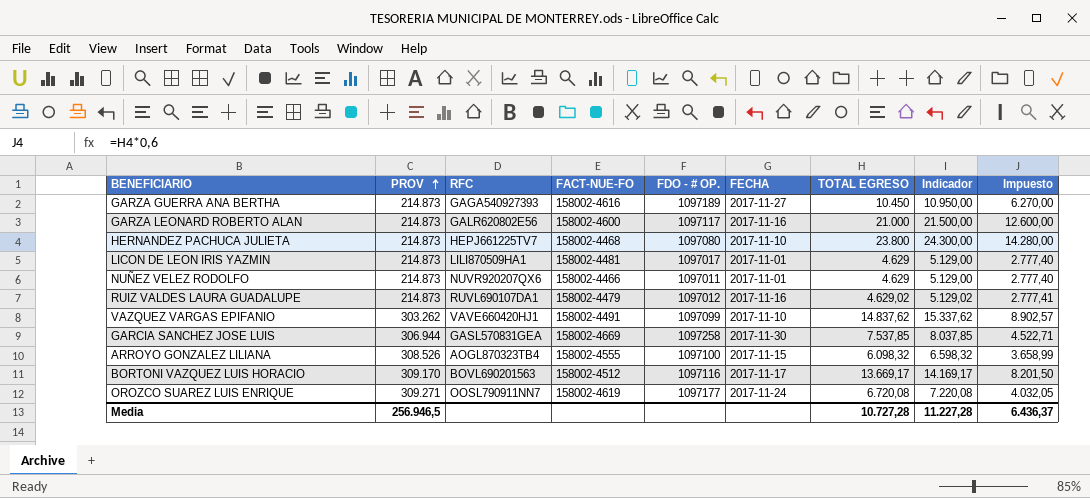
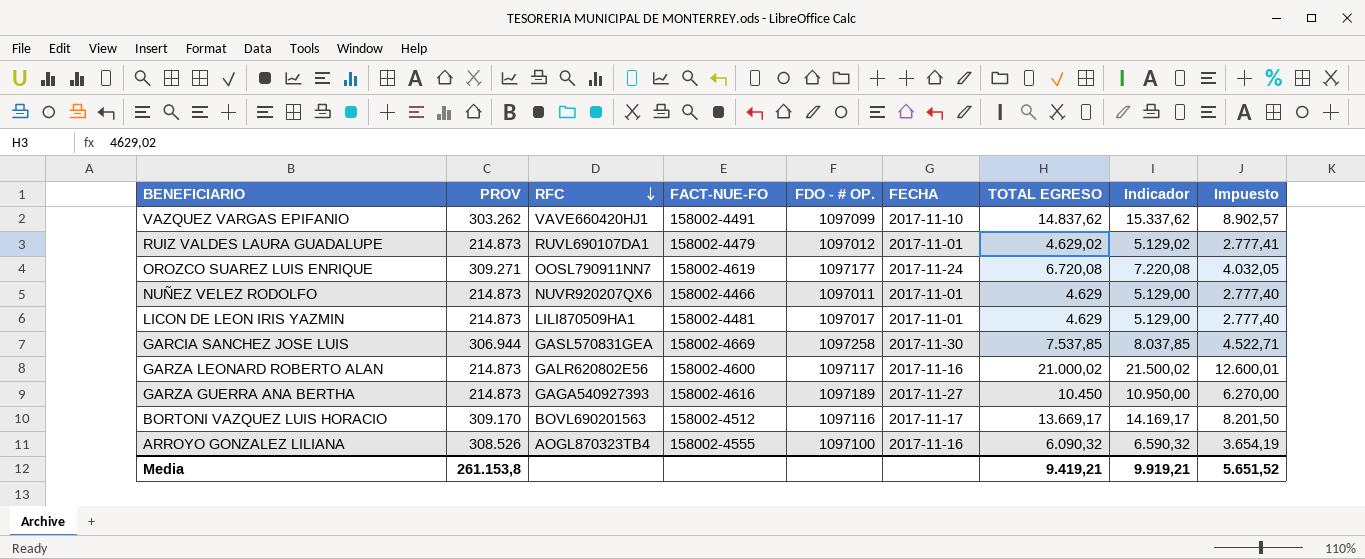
row order: PROV ascending -> RFC descending
row HERNANDEZ PACHUCA JULIETA: 214.873 | HEPJ661225TV7 | 158002-4468 | 1097080 | 2017-11-10 | 23.800 | 24.300,00 | 14.280,00 -> none
RUIZ VALDES LAURA GUADALUPE | FECHA: 2017-11-16 -> 2017-11-01
GARZA LEONARD ROBERTO ALAN | TOTAL EGRESO: 21.000 -> 21.000,02
GARZA LEONARD ROBERTO ALAN | Indicador: 21.500,00 -> 21.500,02
GARZA LEONARD ROBERTO ALAN | Impuesto: 12.600,00 -> 12.600,01
ARROYO GONZALEZ LILIANA | FECHA: 2017-11-15 -> 2017-11-16
ARROYO GONZALEZ LILIANA | TOTAL EGRESO: 6.098,32 -> 6.090,32
ARROYO GONZALEZ LILIANA | Indicador: 6.598,32 -> 6.590,32
ARROYO GONZALEZ LILIANA | Impuesto: 3.658,99 -> 3.654,19
Media | PROV: 256.946,5 -> 261.153,8
Media | TOTAL EGRESO: 10.727,28 -> 9.419,21
Media | Indicador: 11.227,28 -> 9.919,21
Media | Impuesto: 6.436,37 -> 5.651,52

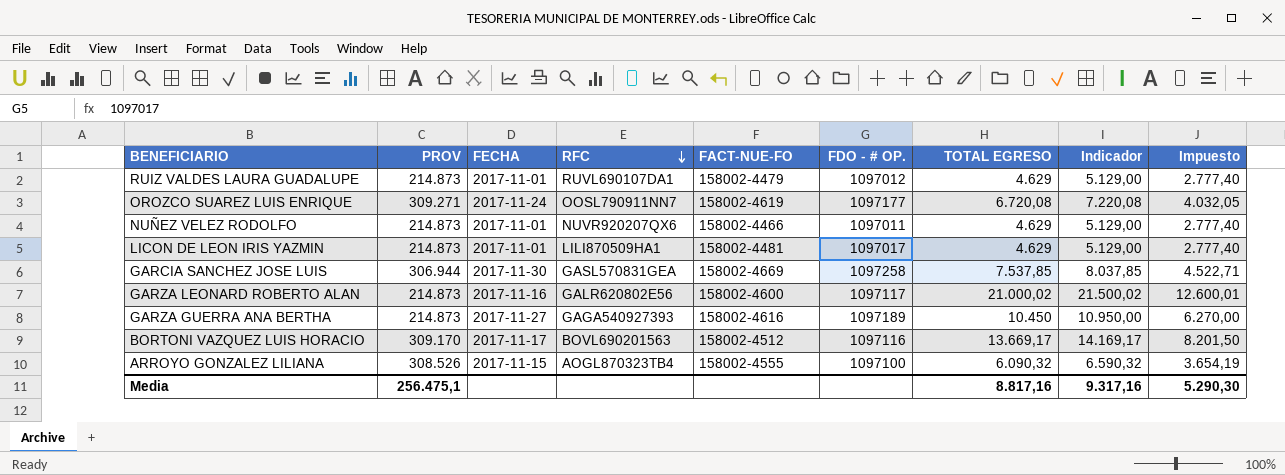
column FECHA | position: 6 -> 3
row VAZQUEZ VARGAS EPIFANIO: 303.262 | VAVE660420HJ1 | 158002-4491 | 1097099 | 2017-11-10 | 14.837,62 | 15.337,62 | 8.902,57 -> none
RUIZ VALDES LAURA GUADALUPE | TOTAL EGRESO: 4.629,02 -> 4.629
RUIZ VALDES LAURA GUADALUPE | Indicador: 5.129,02 -> 5.129,00
RUIZ VALDES LAURA GUADALUPE | Impuesto: 2.777,41 -> 2.777,40
ARROYO GONZALEZ LILIANA | FECHA: 2017-11-16 -> 2017-11-15
Media | PROV: 261.153,8 -> 256.475,1
Media | TOTAL EGRESO: 9.419,21 -> 8.817,16
Media | Indicador: 9.919,21 -> 9.317,16
Media | Impuesto: 5.651,52 -> 5.290,30

